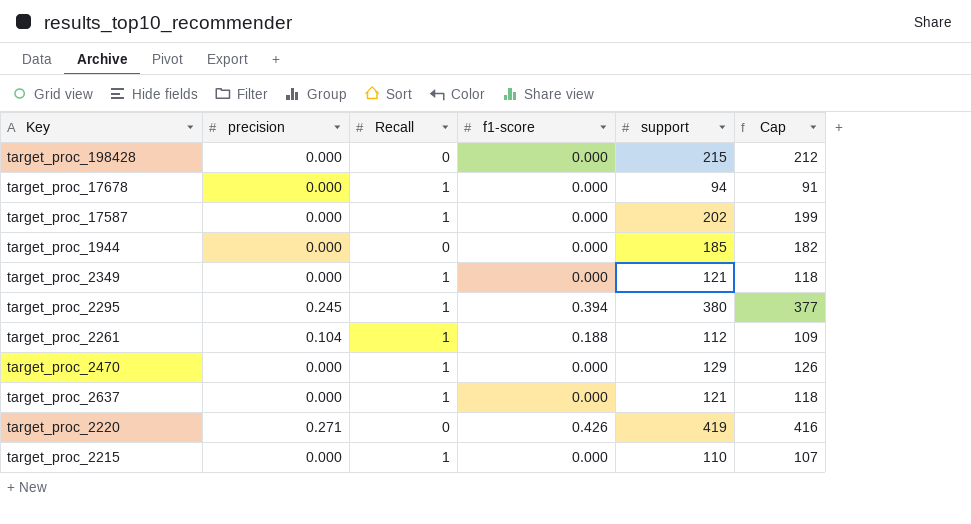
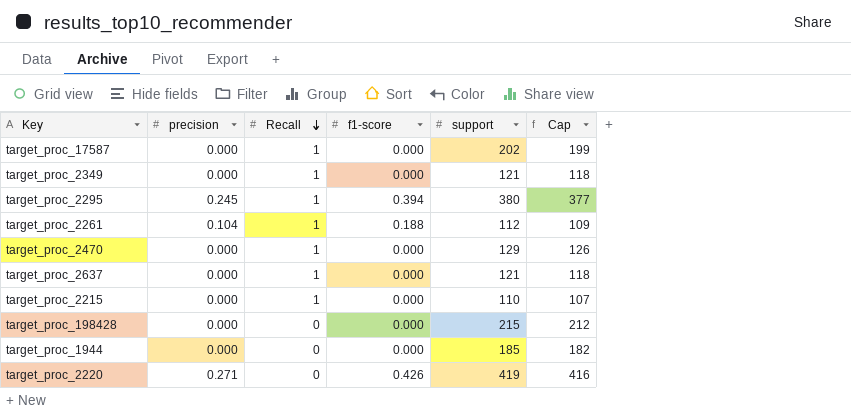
row order: none -> Recall descending
row target_proc_17678: 0.000 | 1 | 0.000 | 94 | 91 -> none

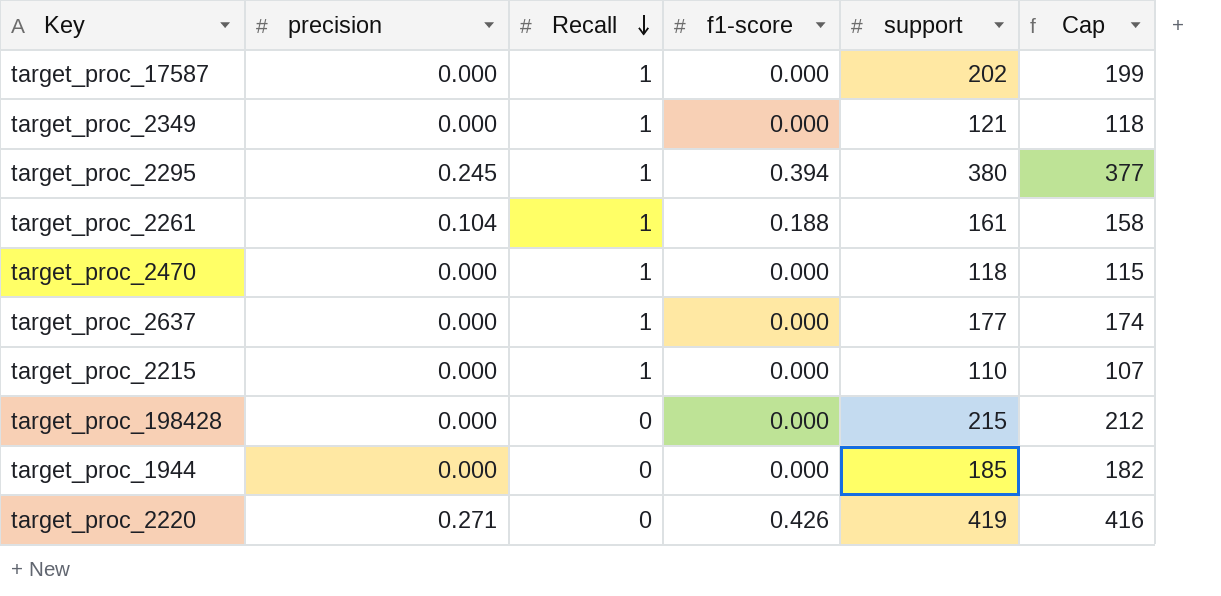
target_proc_2261 | support: 112 -> 161
target_proc_2261 | Cap: 109 -> 158
target_proc_2470 | support: 129 -> 118
target_proc_2470 | Cap: 126 -> 115
target_proc_2637 | support: 121 -> 177
target_proc_2637 | Cap: 118 -> 174

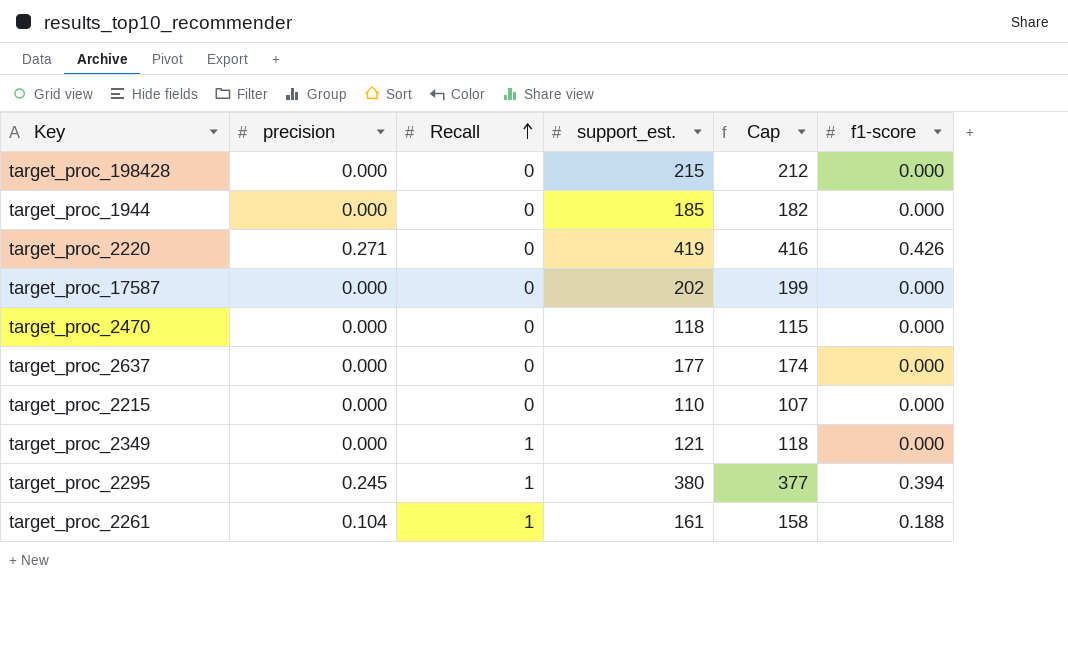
row order: Recall descending -> Recall ascending
column name: support -> support_est.
column f1-score | position: 4 -> 6
target_proc_17587 | Recall: 1 -> 0
target_proc_2470 | Recall: 1 -> 0
target_proc_2637 | Recall: 1 -> 0
target_proc_2215 | Recall: 1 -> 0

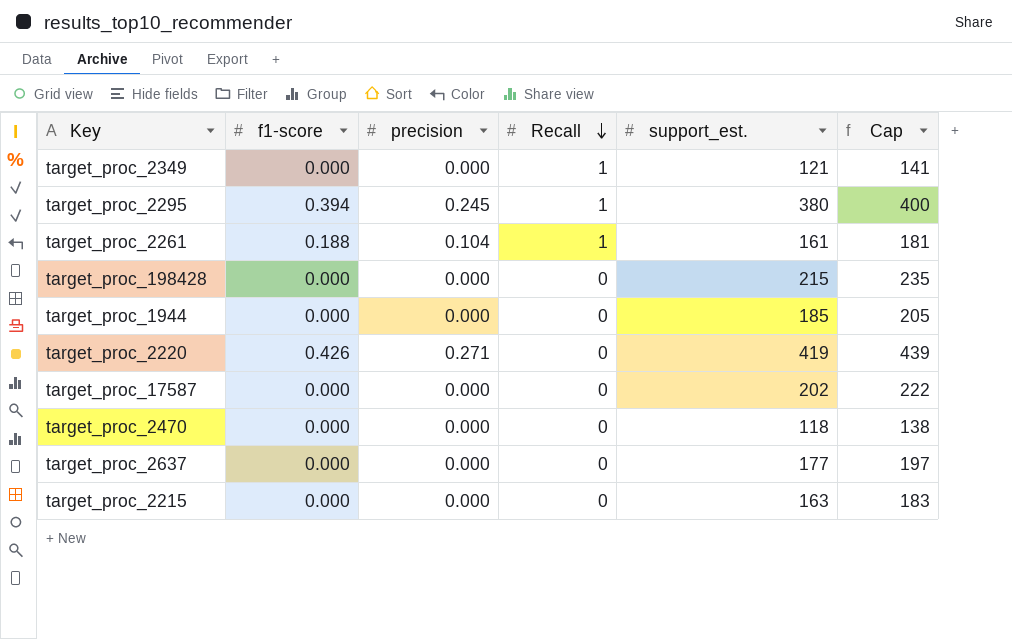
row order: Recall ascending -> Recall descending
column f1-score | position: 6 -> 2
column Cap | formula: [support_est.] - 3 -> [support_est.] + 20
target_proc_2215 | support_est.: 110 -> 163

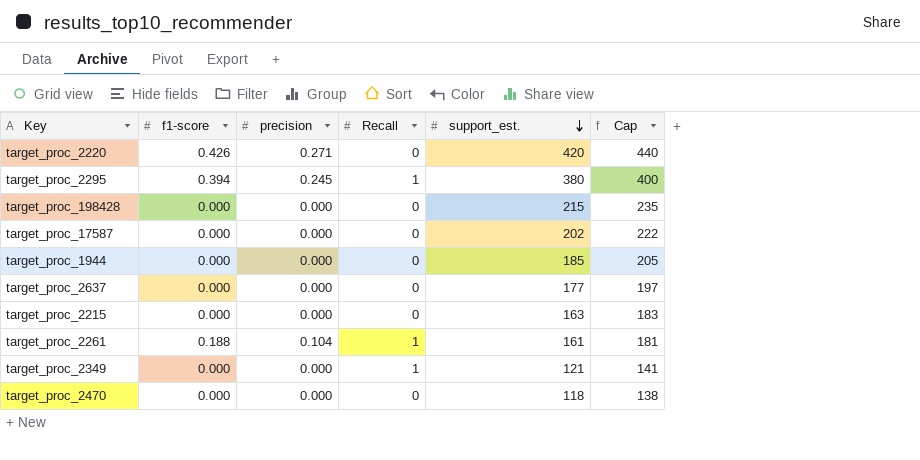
row order: Recall descending -> support_est. descending
target_proc_2220 | support_est.: 419 -> 420
target_proc_2220 | Cap: 439 -> 440

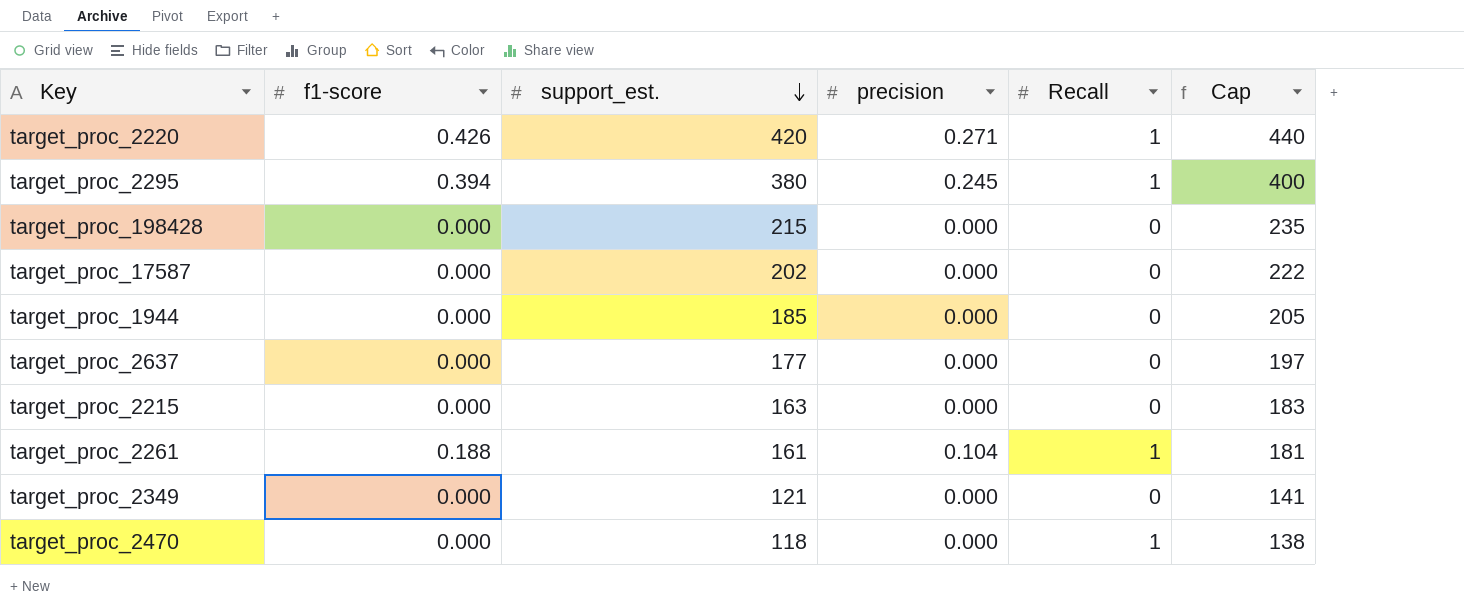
column support_est. | position: 5 -> 3
target_proc_2220 | Recall: 0 -> 1
target_proc_2349 | Recall: 1 -> 0
target_proc_2470 | Recall: 0 -> 1

